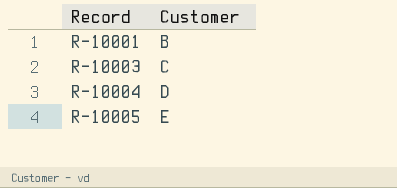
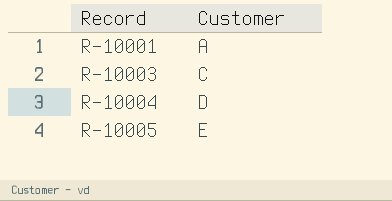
R-10001 | Customer: B -> A

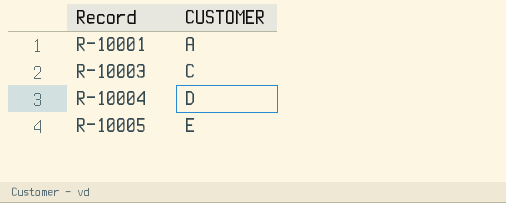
column name: Customer -> CUSTOMER

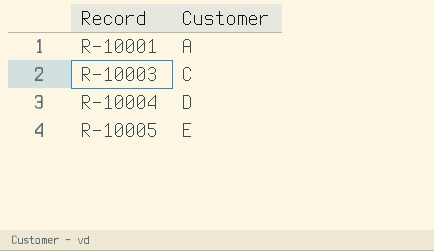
column name: CUSTOMER -> Customer

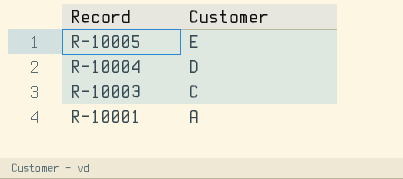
row order: Record ascending -> Record descending

